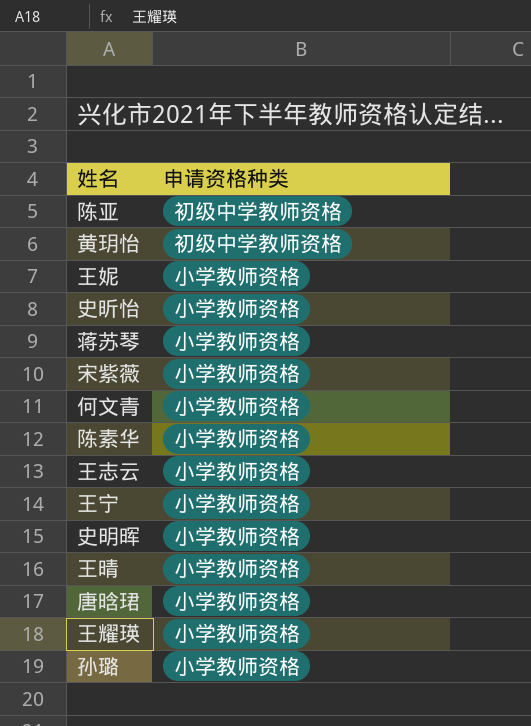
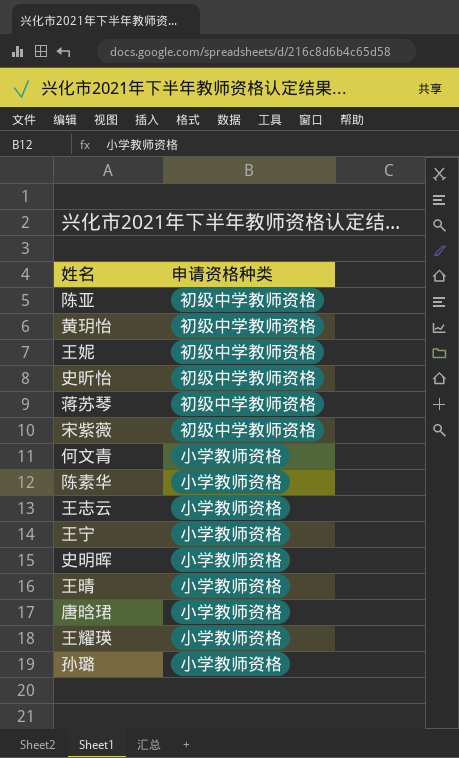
王妮 | 申请资格种类: 小学教师资格 -> 初级中学教师资格
史昕怡 | 申请资格种类: 小学教师资格 -> 初级中学教师资格
蒋苏琴 | 申请资格种类: 小学教师资格 -> 初级中学教师资格
宋紫薇 | 申请资格种类: 小学教师资格 -> 初级中学教师资格

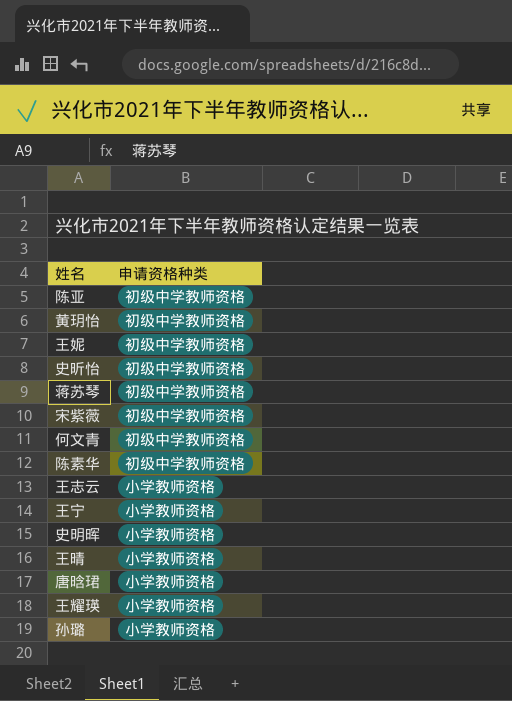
何文青 | 申请资格种类: 小学教师资格 -> 初级中学教师资格
陈素华 | 申请资格种类: 小学教师资格 -> 初级中学教师资格

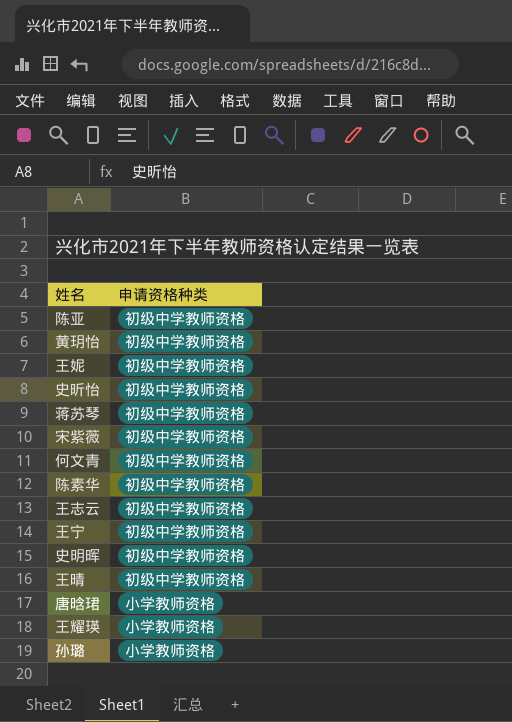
王志云 | 申请资格种类: 小学教师资格 -> 初级中学教师资格
王宁 | 申请资格种类: 小学教师资格 -> 初级中学教师资格
史明晖 | 申请资格种类: 小学教师资格 -> 初级中学教师资格
王晴 | 申请资格种类: 小学教师资格 -> 初级中学教师资格

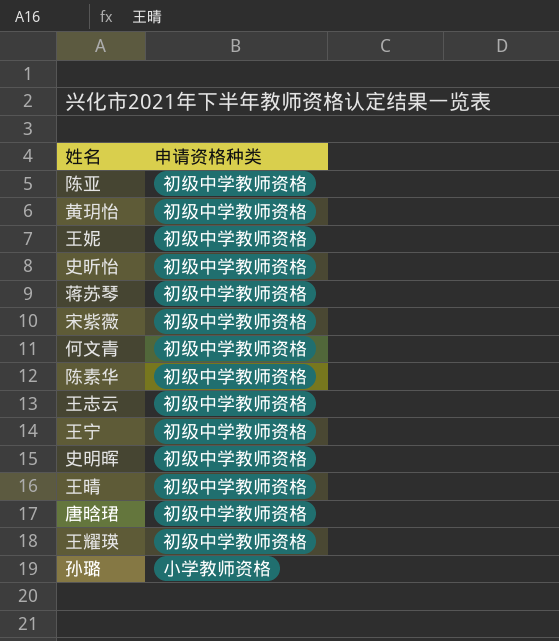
唐晗珺 | 申请资格种类: 小学教师资格 -> 初级中学教师资格
王耀瑛 | 申请资格种类: 小学教师资格 -> 初级中学教师资格

